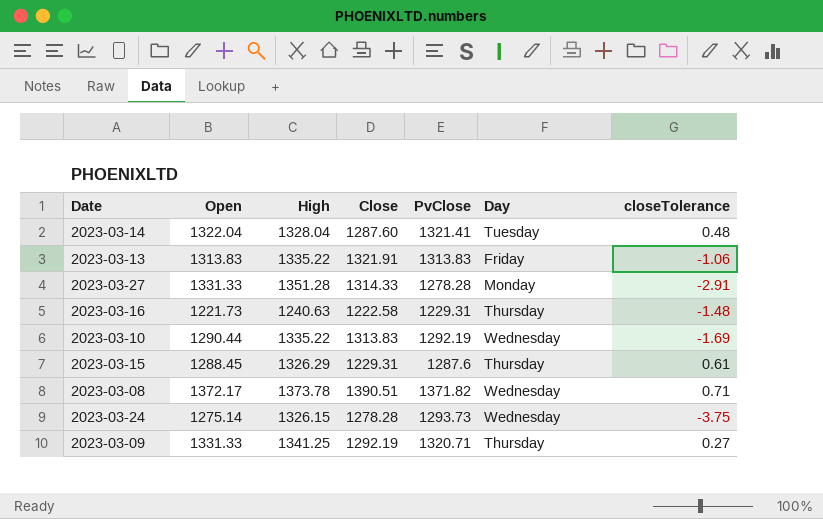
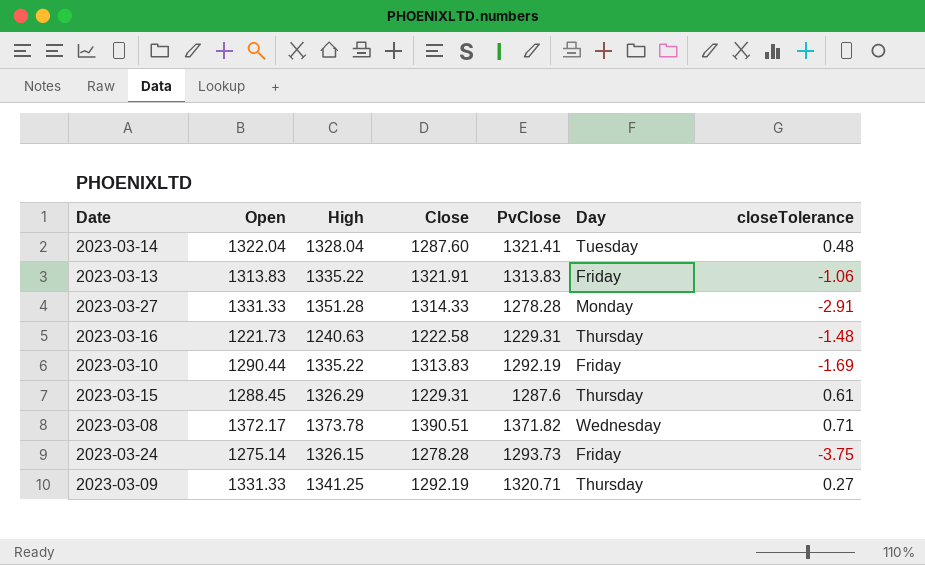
2023-03-10 | Day: Wednesday -> Friday
2023-03-24 | Day: Wednesday -> Friday

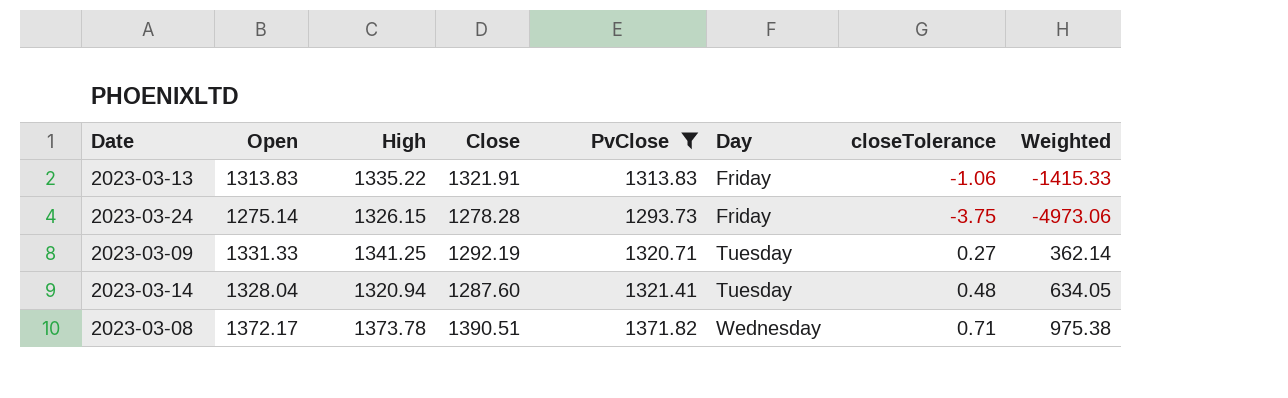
filter: none -> PvClose >= 1293.73
row order: none -> Day ascending
column Weighted | formula: none -> [High] * [closeTolerance]
2023-03-09 | Day: Thursday -> Tuesday
2023-03-14 | Open: 1322.04 -> 1328.04
2023-03-14 | High: 1328.04 -> 1320.94

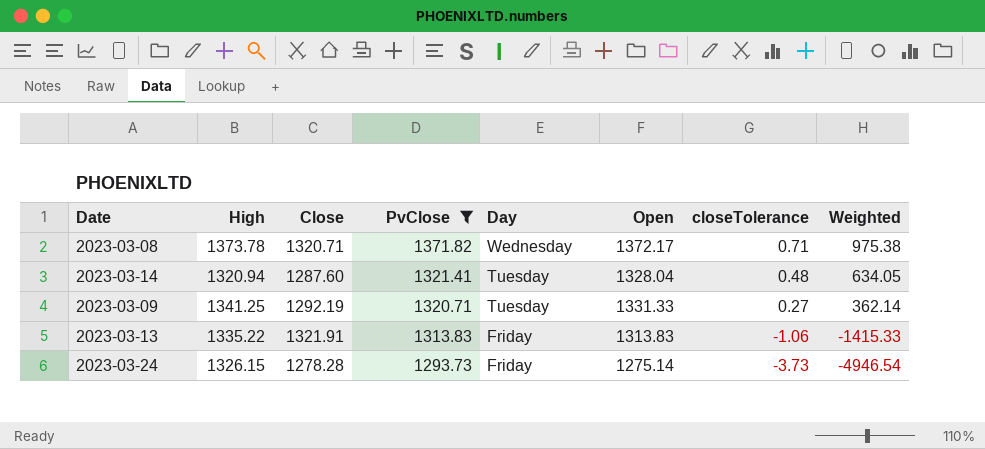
row order: Day ascending -> PvClose descending
column Open | position: 2 -> 6
2023-03-08 | Close: 1390.51 -> 1320.71
2023-03-24 | closeTolerance: -3.75 -> -3.73
2023-03-24 | Weighted: -4973.06 -> -4946.54

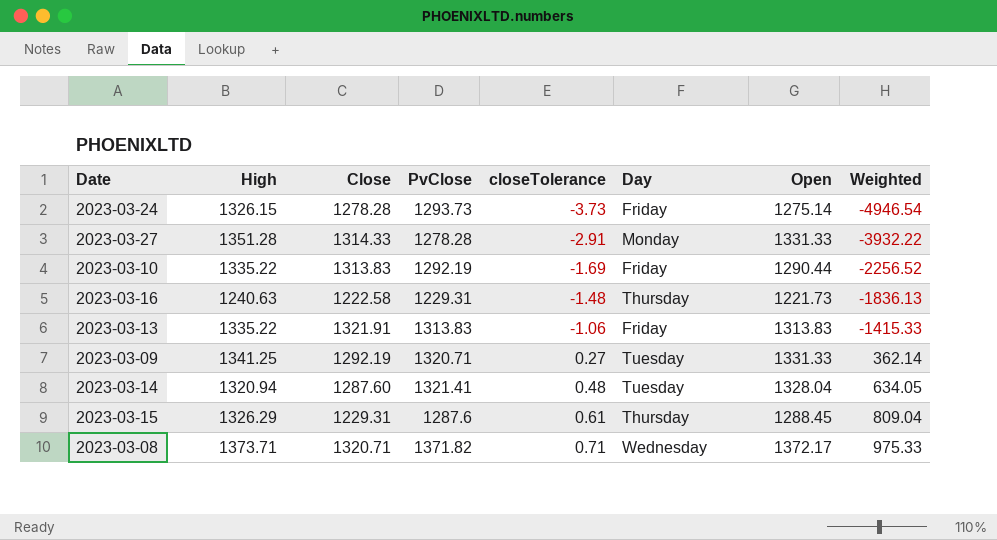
filter: PvClose >= 1293.73 -> none
row order: PvClose descending -> closeTolerance ascending
column closeTolerance | position: 7 -> 5
2023-03-08 | High: 1373.78 -> 1373.71
2023-03-08 | Weighted: 975.38 -> 975.33

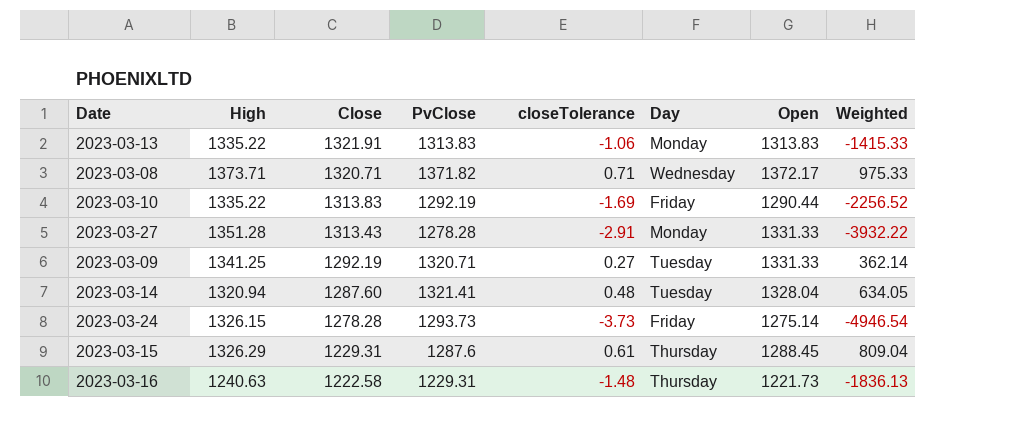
row order: closeTolerance ascending -> Close descending
2023-03-13 | Day: Friday -> Monday
2023-03-27 | Close: 1314.33 -> 1313.43

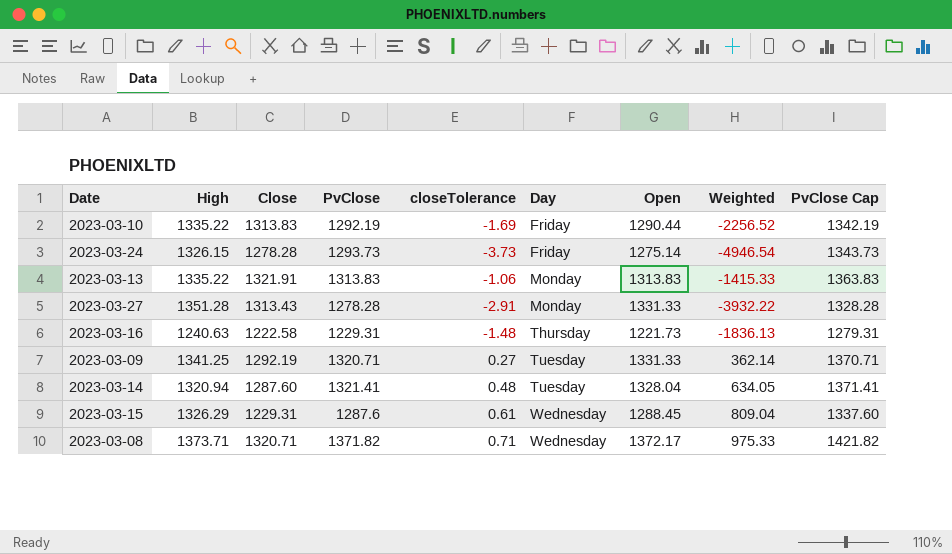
row order: Close descending -> Day ascending
column PvClose Cap | formula: none -> [PvClose] + 50
2023-03-15 | Day: Thursday -> Wednesday

